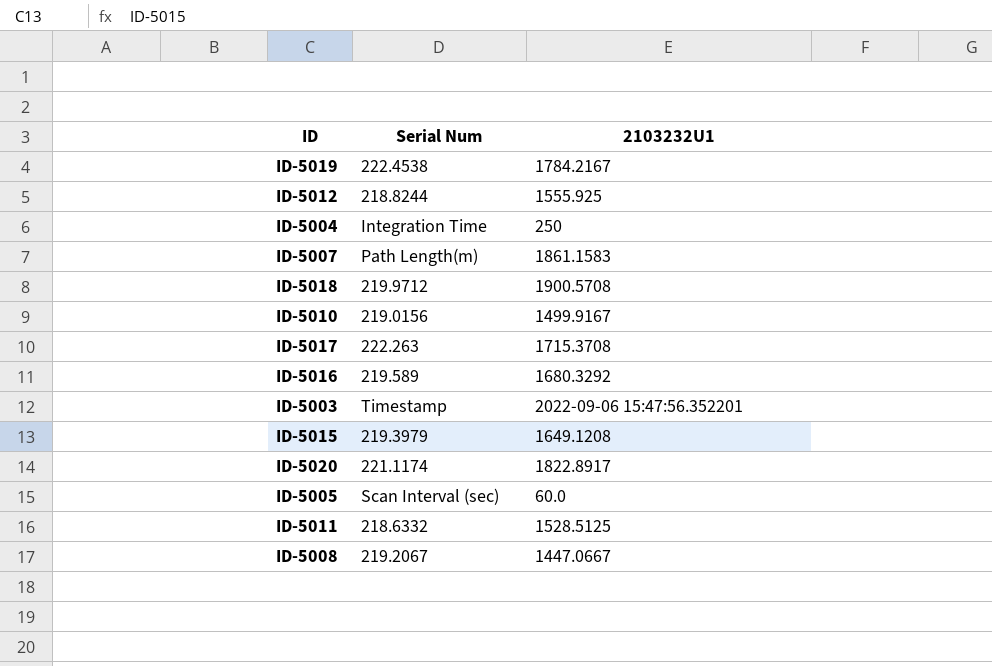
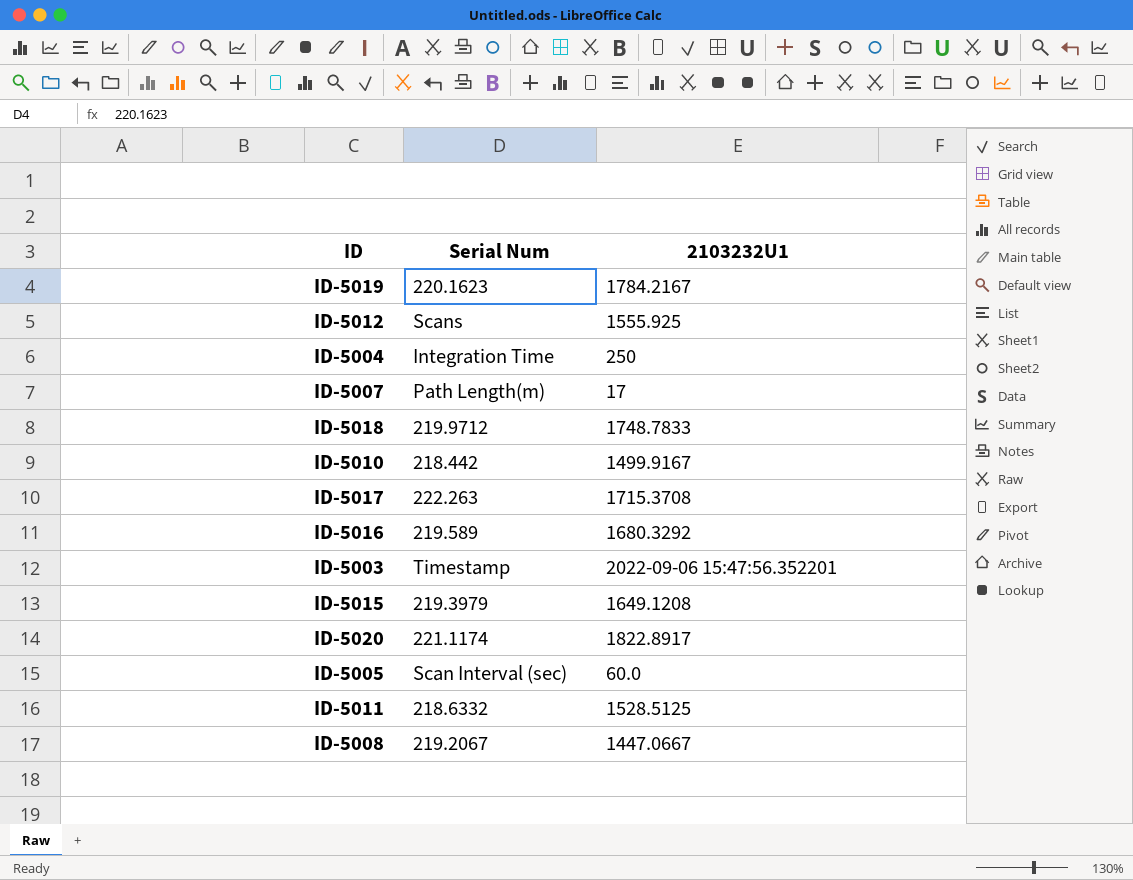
ID-5019 | Serial Num: 222.4538 -> 220.1623
ID-5012 | Serial Num: 218.8244 -> Scans
ID-5007 | 2103232U1: 1861.1583 -> 17
ID-5018 | 2103232U1: 1900.5708 -> 1748.7833
ID-5010 | Serial Num: 219.0156 -> 218.442

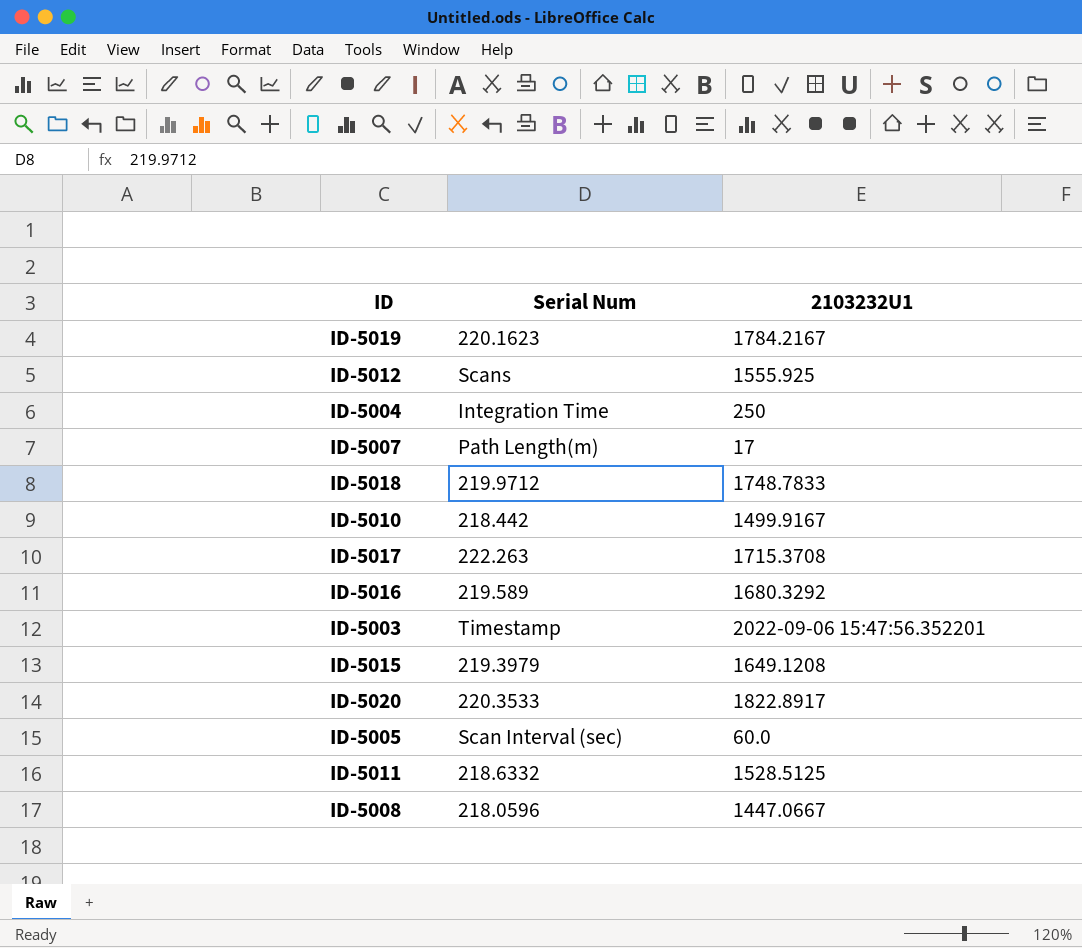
ID-5020 | Serial Num: 221.1174 -> 220.3533
ID-5008 | Serial Num: 219.2067 -> 218.0596

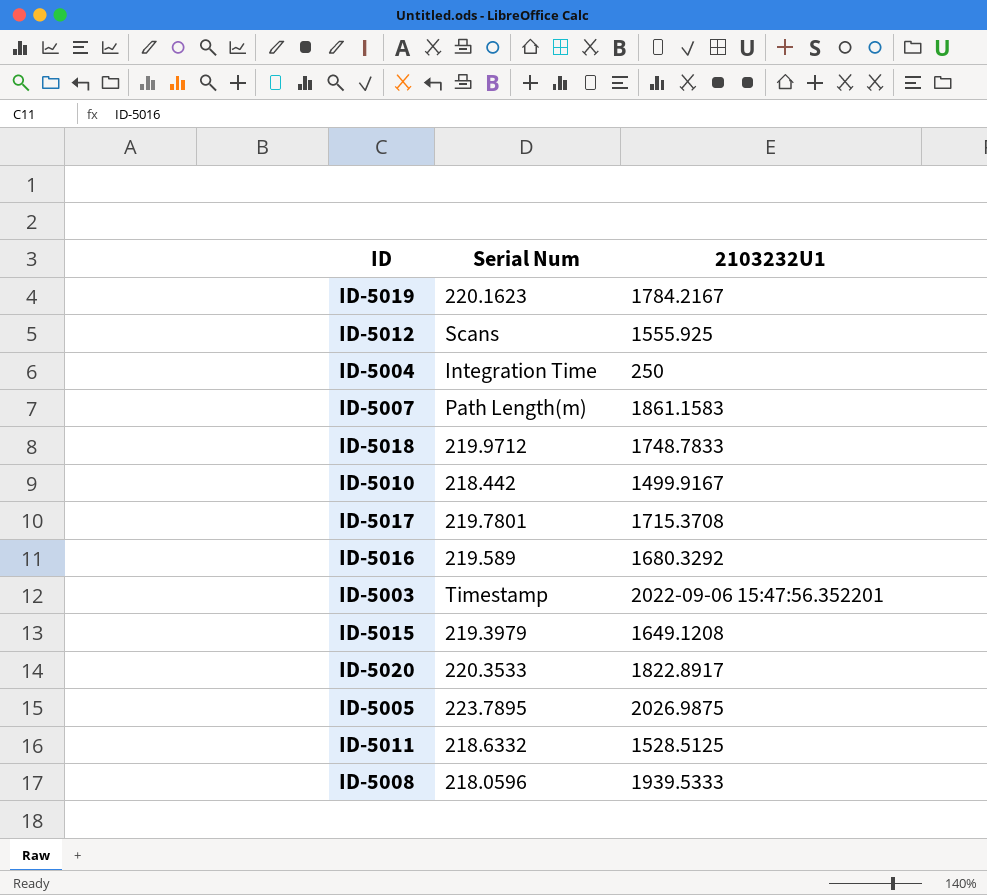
ID-5007 | 2103232U1: 17 -> 1861.1583
ID-5017 | Serial Num: 222.263 -> 219.7801
ID-5005 | Serial Num: Scan Interval (sec) -> 223.7895
ID-5005 | 2103232U1: 60.0 -> 2026.9875
ID-5008 | 2103232U1: 1447.0667 -> 1939.5333

